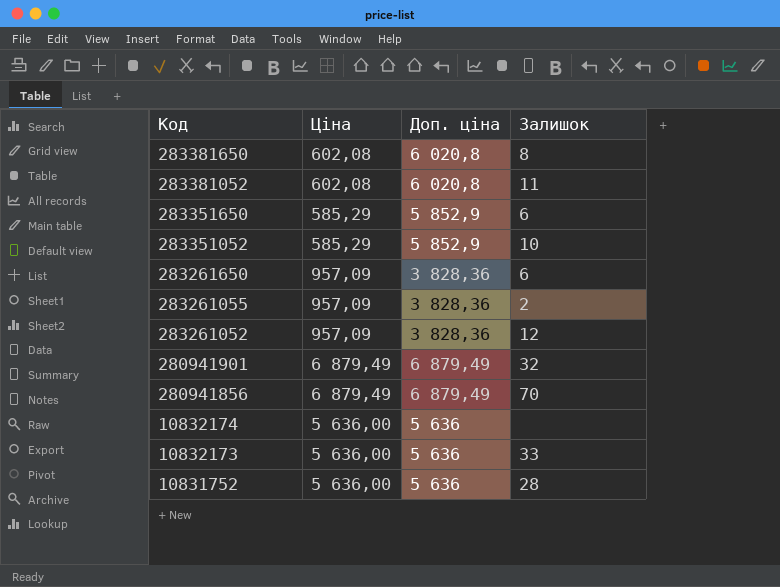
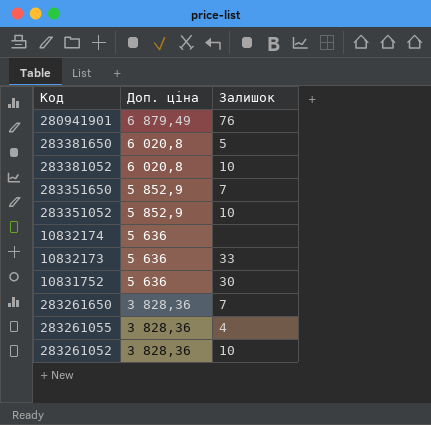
row order: Код descending -> Доп. ціна descending
column Ціна | position: 2 -> none
row 280941856: 6 879,49 | 6 879,49 | 70 -> none
280941901 | Залишок: 32 -> 76
283381650 | Залишок: 8 -> 5
283381052 | Залишок: 11 -> 10
283351650 | Залишок: 6 -> 7
10831752 | Залишок: 28 -> 30
283261650 | Залишок: 6 -> 7
283261055 | Залишок: 2 -> 4
283261052 | Залишок: 12 -> 10

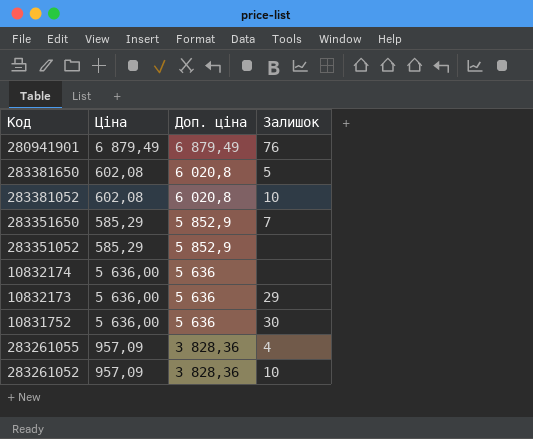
column Ціна | position: none -> 2
row 283261650: 3 828,36 | 7 -> none
283351052 | Залишок: 10 -> none
10832173 | Залишок: 33 -> 29

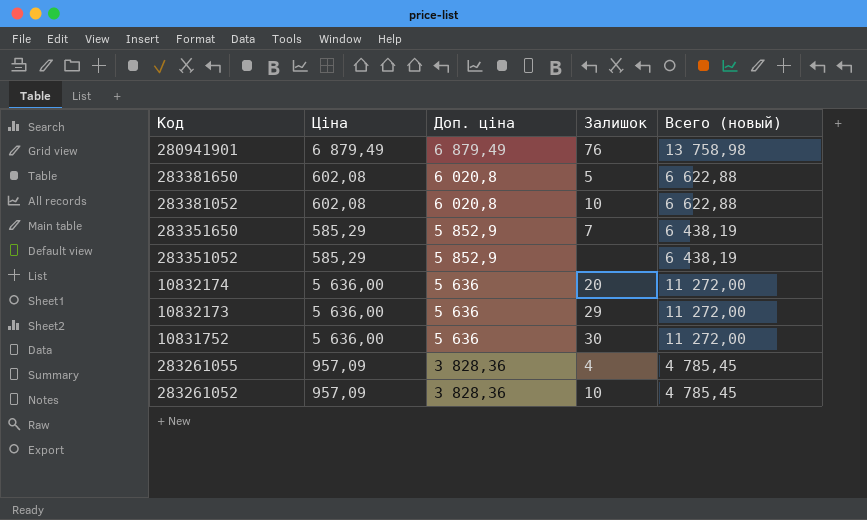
column Всего (новый) | formula: none -> [Ціна] + [Доп. ціна]
10832174 | Залишок: none -> 20

